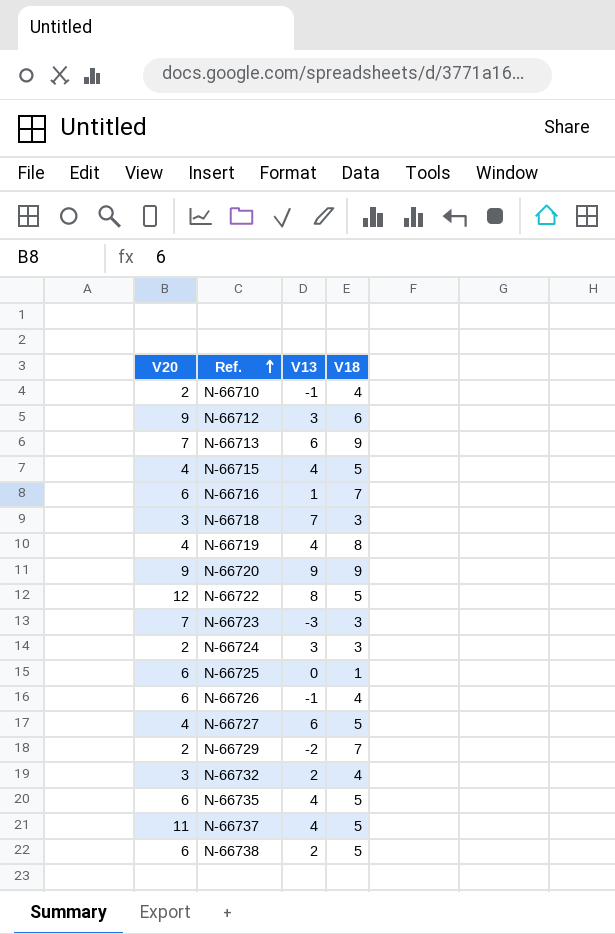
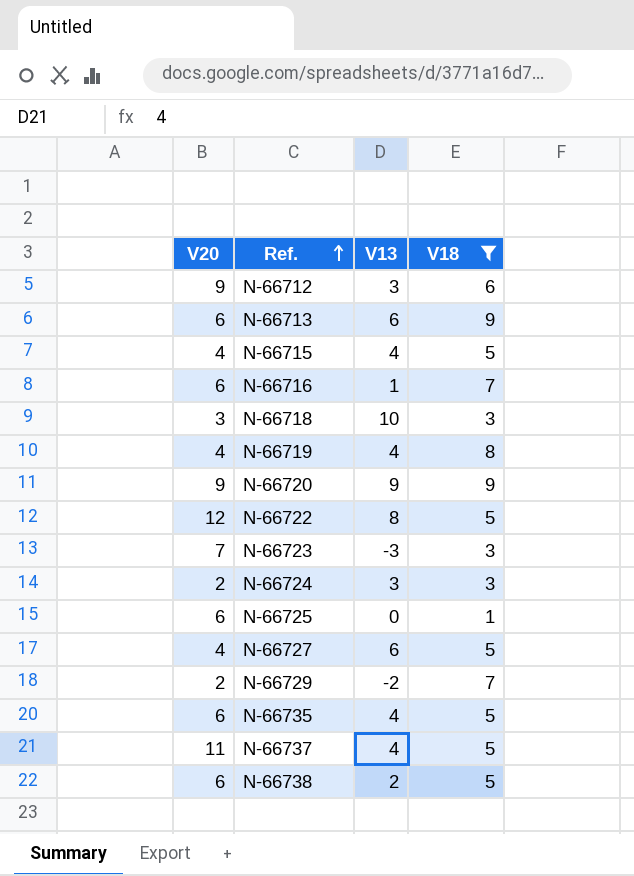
filter: none -> V18 != 4
N-66713 | V20: 7 -> 6
N-66718 | V13: 7 -> 10

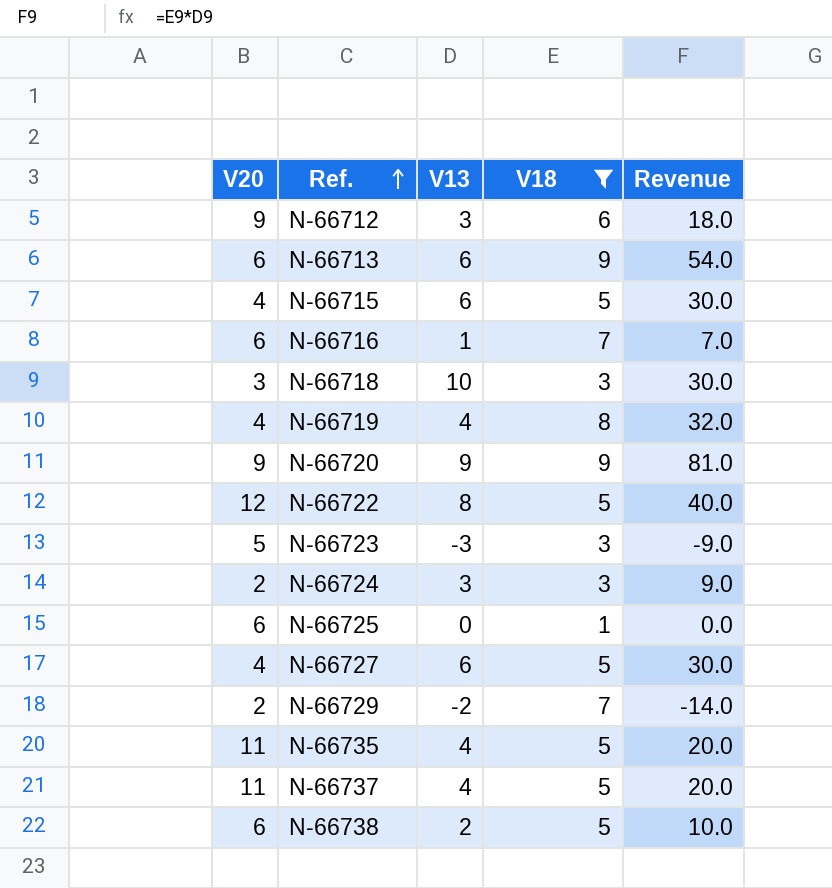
column Revenue | formula: none -> [V13] * [V18]
N-66715 | V13: 4 -> 6
N-66723 | V20: 7 -> 5
N-66735 | V20: 6 -> 11

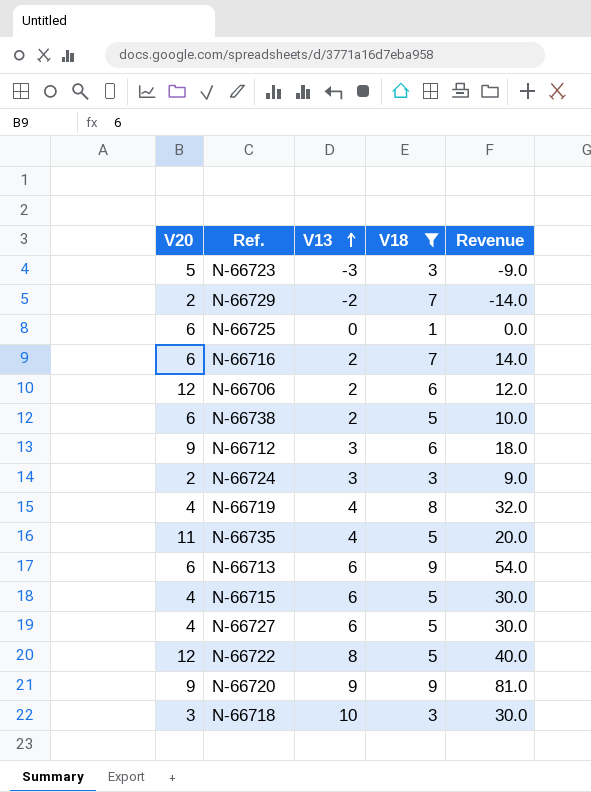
row order: Ref. ascending -> V13 ascending
row N-66737: 11 | 4 | 5 | 20.0 -> none
N-66716 | V13: 1 -> 2
N-66716 | Revenue: 7.0 -> 14.0
row N-66706: none -> 12 | 2 | 6 | 12.0

